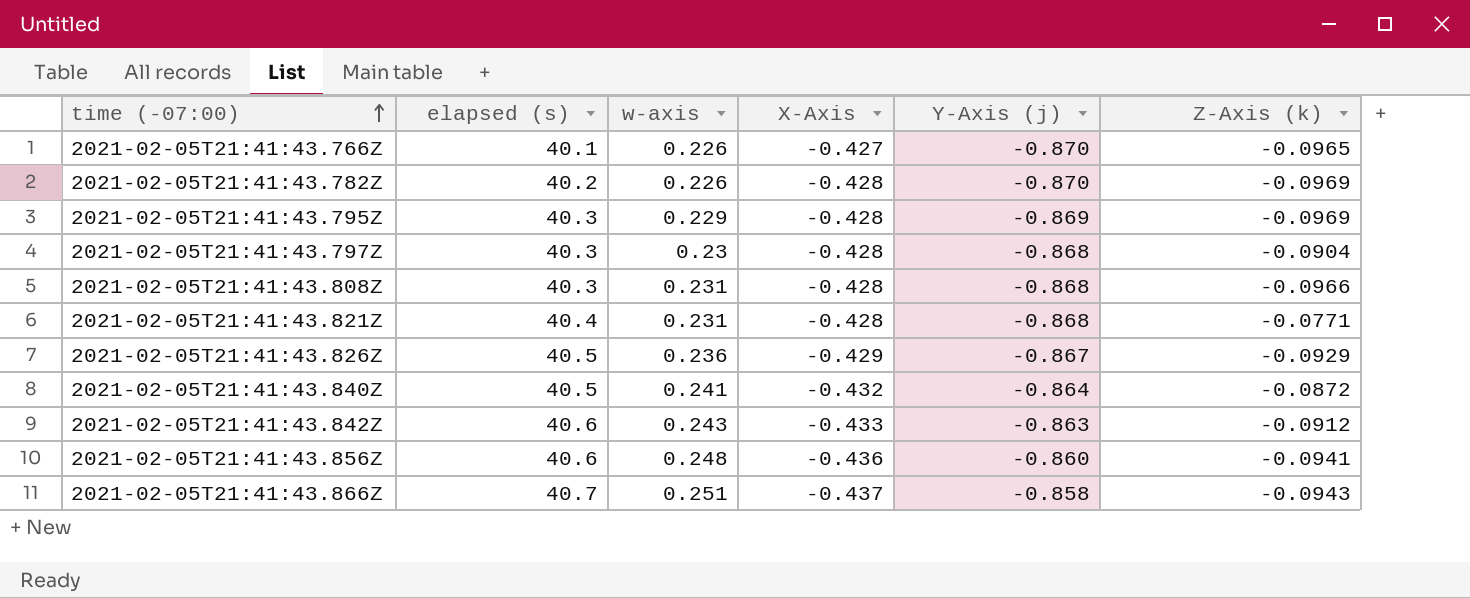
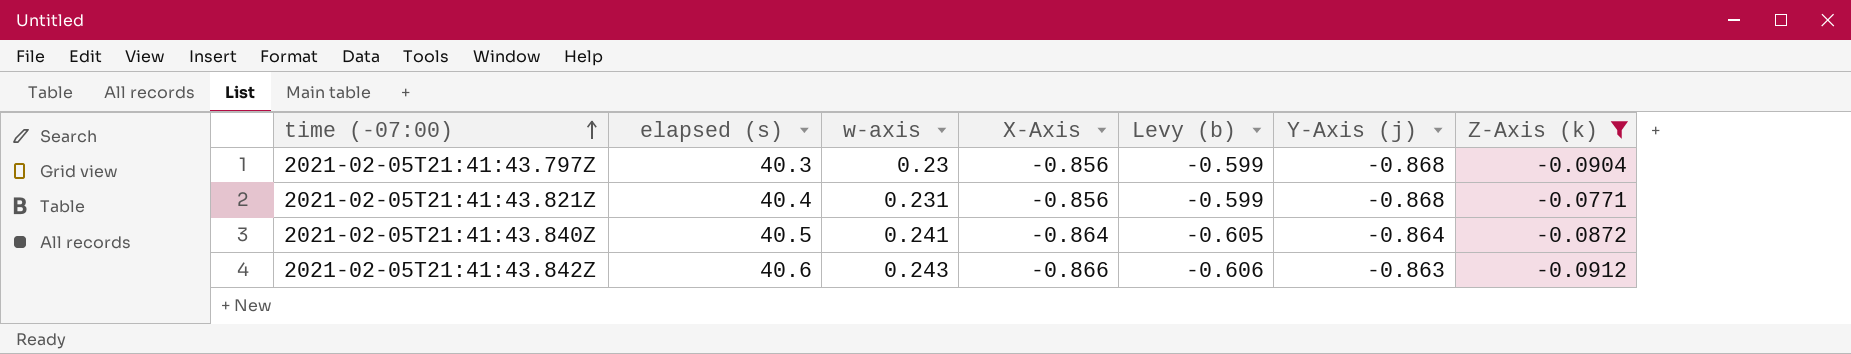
filter: none -> Z-Axis (k) >= -0.0912
column Levy (b) | formula: none -> [X-Axis] * 0.7
2021-02-05T21:41:43.797Z | X-Axis: -0.428 -> -0.856
2021-02-05T21:41:43.821Z | X-Axis: -0.428 -> -0.856
2021-02-05T21:41:43.840Z | X-Axis: -0.432 -> -0.864
2021-02-05T21:41:43.842Z | X-Axis: -0.433 -> -0.866

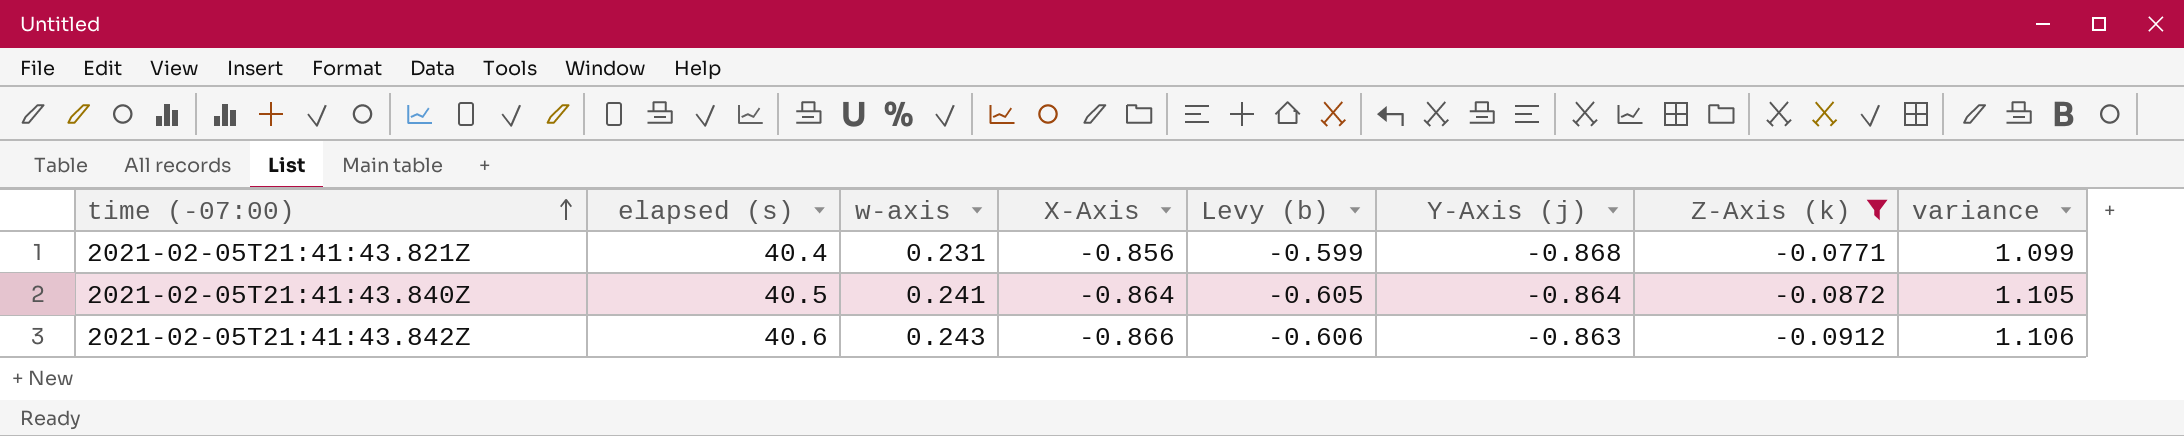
column variance | formula: none -> [w-axis] - [Y-Axis (j)]
row 2021-02-05T21:41:43.797Z: 40.3 | 0.23 | -0.856 | -0.599 | -0.868 | -0.0904 -> none

